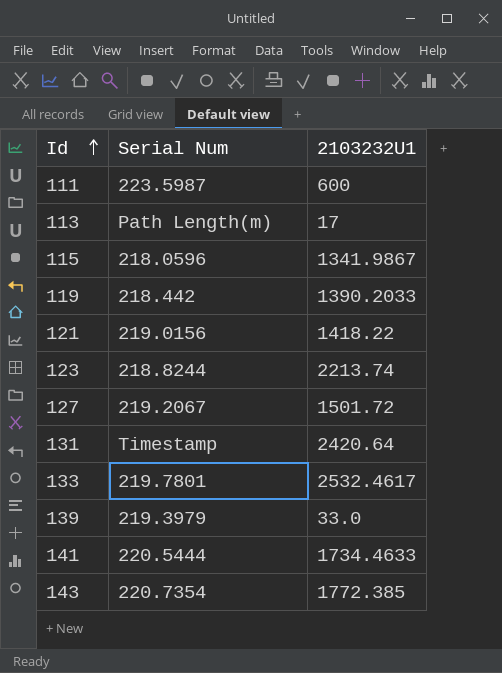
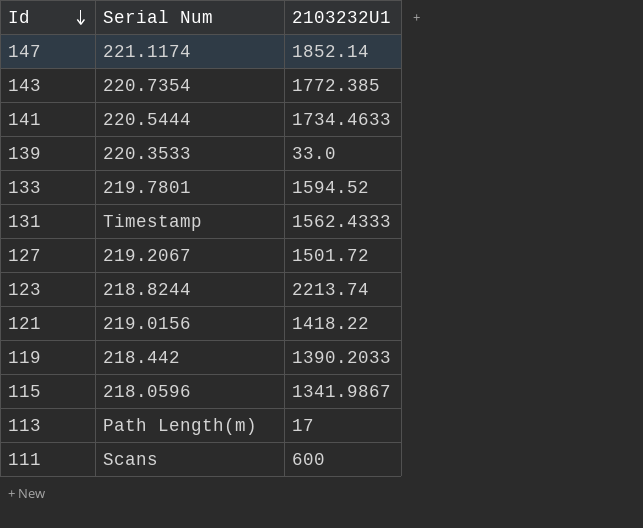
row order: Id ascending -> Id descending
row 147: none -> 221.1174 | 1852.14
139 | Serial Num: 219.3979 -> 220.3533
133 | 2103232U1: 2532.4617 -> 1594.52
131 | 2103232U1: 2420.64 -> 1562.4333
111 | Serial Num: 223.5987 -> Scans

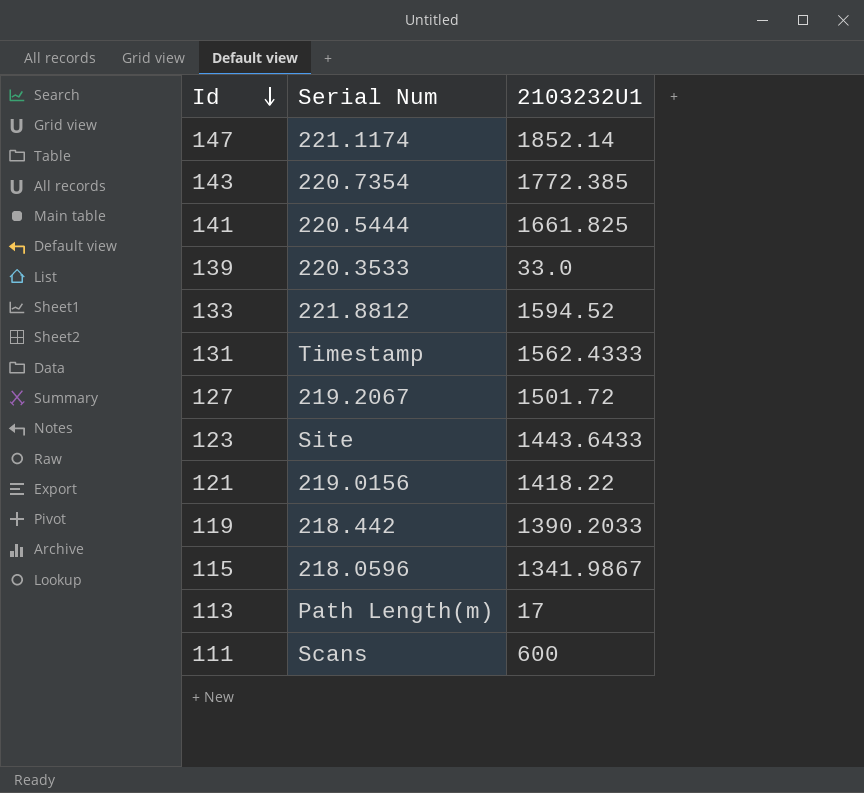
141 | 2103232U1: 1734.4633 -> 1661.825
133 | Serial Num: 219.7801 -> 221.8812
123 | Serial Num: 218.8244 -> Site
123 | 2103232U1: 2213.74 -> 1443.6433

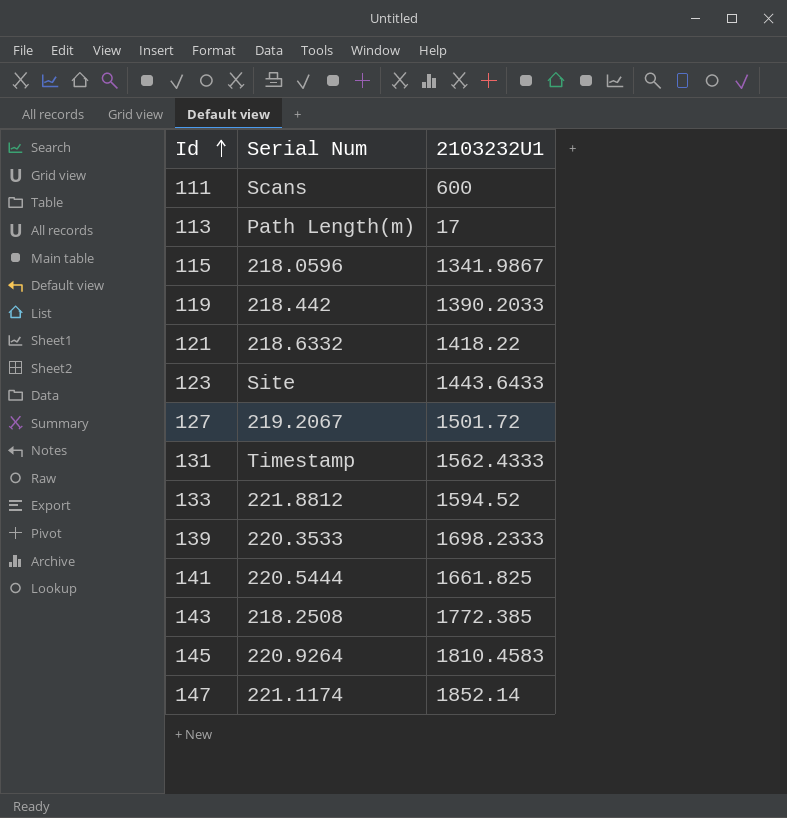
row order: Id descending -> Id ascending
121 | Serial Num: 219.0156 -> 218.6332
139 | 2103232U1: 33.0 -> 1698.2333
143 | Serial Num: 220.7354 -> 218.2508
row 145: none -> 220.9264 | 1810.4583

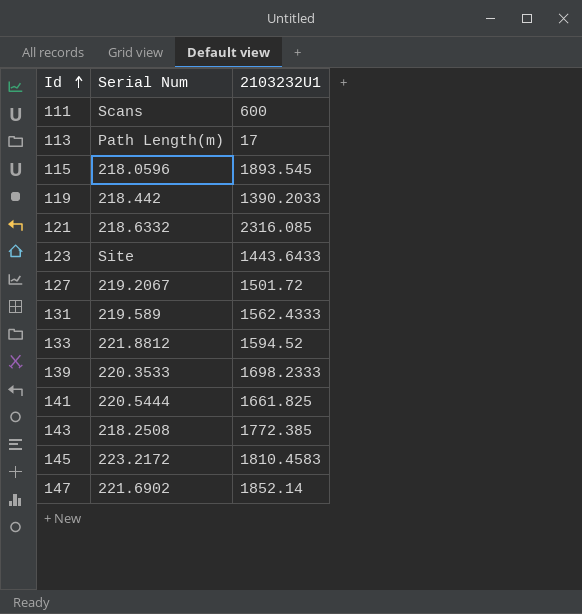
115 | 2103232U1: 1341.9867 -> 1893.545
121 | 2103232U1: 1418.22 -> 2316.085
131 | Serial Num: Timestamp -> 219.589
145 | Serial Num: 220.9264 -> 223.2172
147 | Serial Num: 221.1174 -> 221.6902

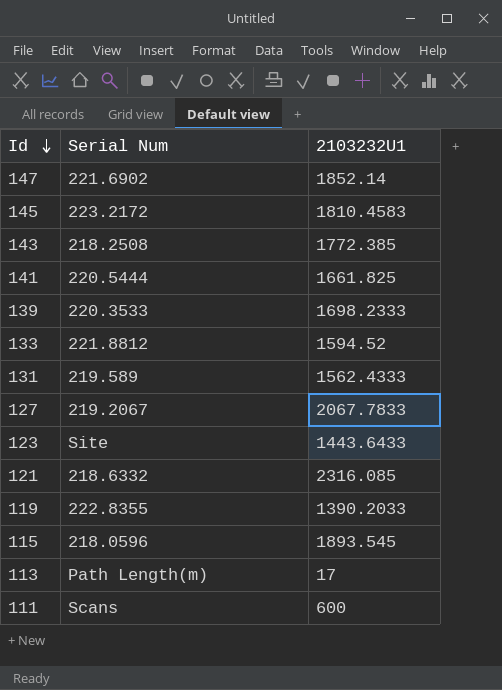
row order: Id ascending -> Id descending
127 | 2103232U1: 1501.72 -> 2067.7833
119 | Serial Num: 218.442 -> 222.8355

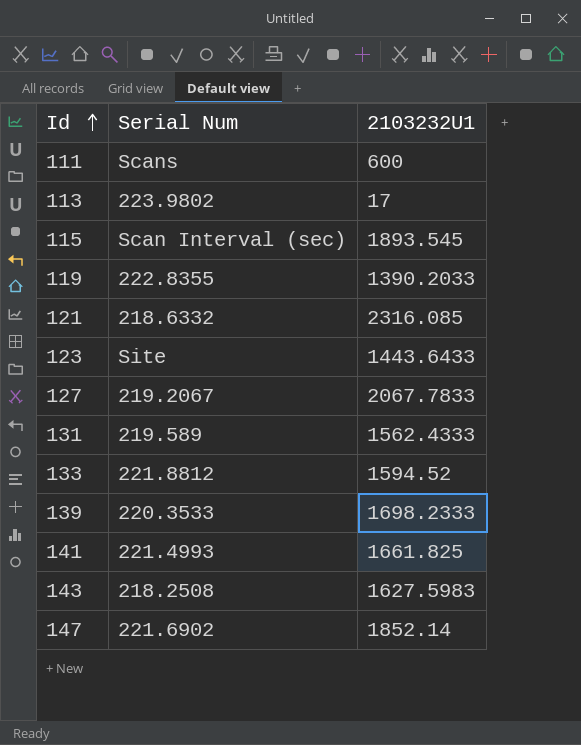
row order: Id descending -> Id ascending
row 145: 223.2172 | 1810.4583 -> none
113 | Serial Num: Path Length(m) -> 223.9802
115 | Serial Num: 218.0596 -> Scan Interval (sec)
141 | Serial Num: 220.5444 -> 221.4993
143 | 2103232U1: 1772.385 -> 1627.5983

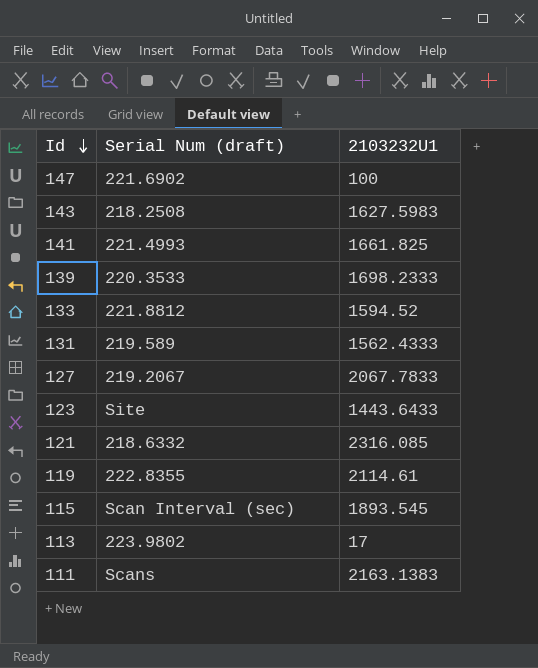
row order: Id ascending -> Id descending
column name: Serial Num -> Serial Num (draft)
147 | 2103232U1: 1852.14 -> 100
119 | 2103232U1: 1390.2033 -> 2114.61
111 | 2103232U1: 600 -> 2163.1383

